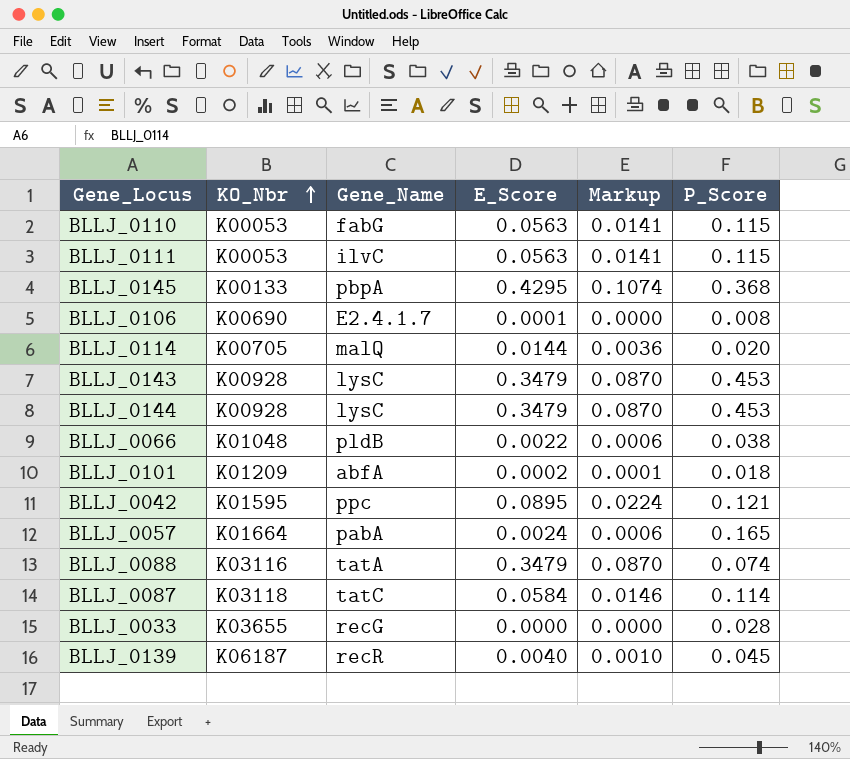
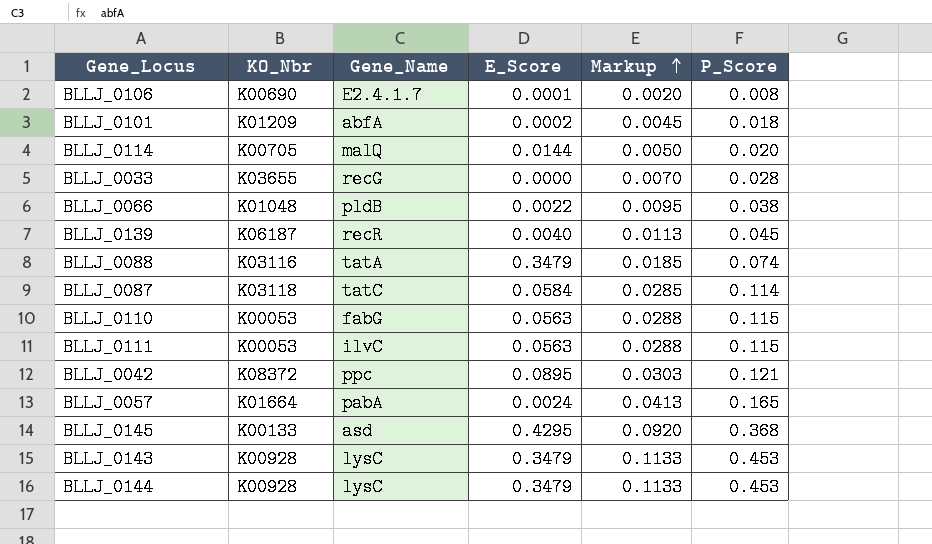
row order: KO_Nbr ascending -> Markup ascending
column Markup | formula: [E_Score] * 0.25 -> [P_Score] * 0.25
BLLJ_0042 | KO_Nbr: K01595 -> K08372
BLLJ_0145 | Gene_Name: pbpA -> asd

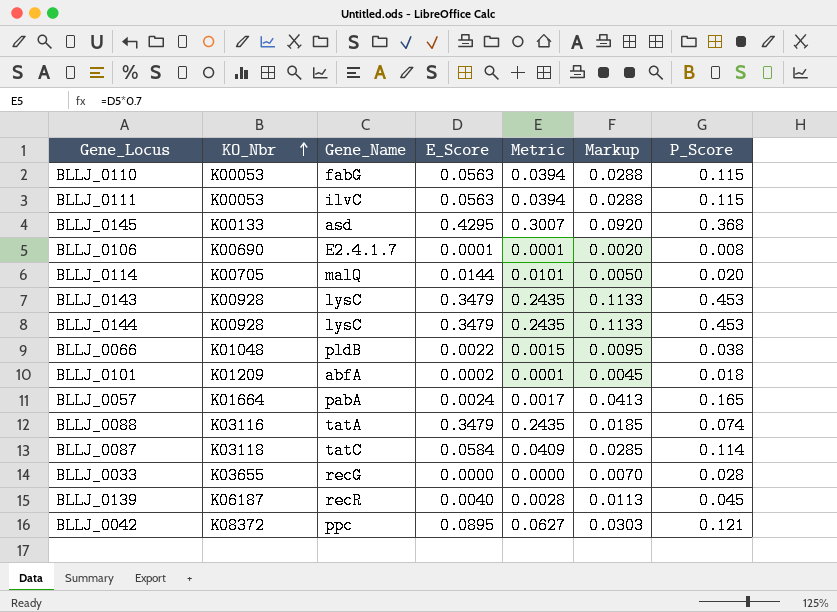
row order: Markup ascending -> KO_Nbr ascending
column Metric | formula: none -> [E_Score] * 0.7

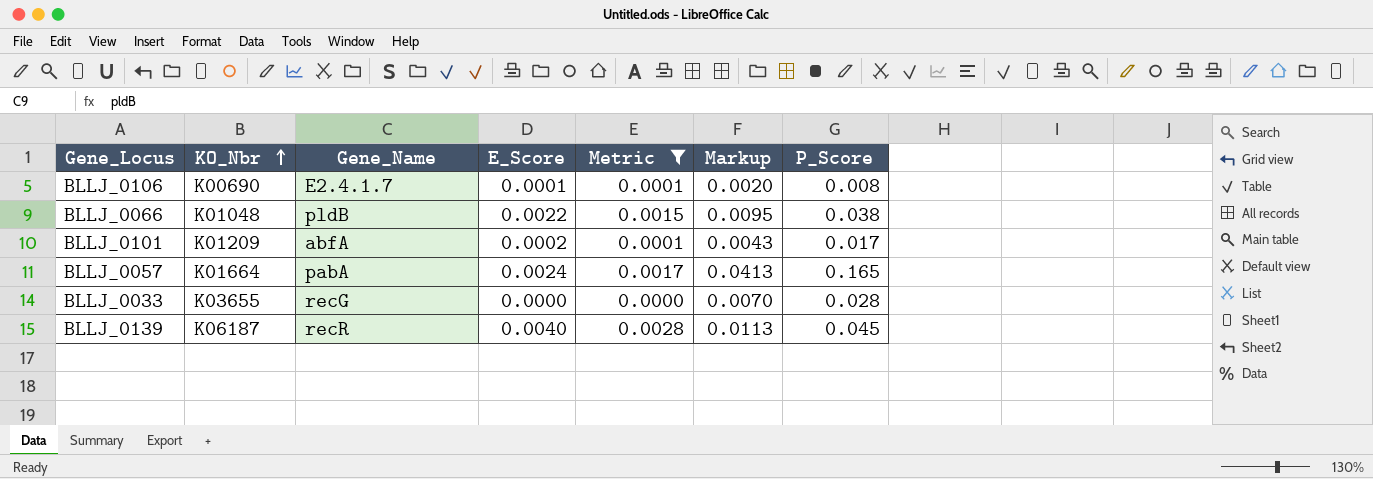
filter: none -> Metric <= 0.0028
BLLJ_0101 | Markup: 0.0045 -> 0.0043
BLLJ_0101 | P_Score: 0.018 -> 0.017

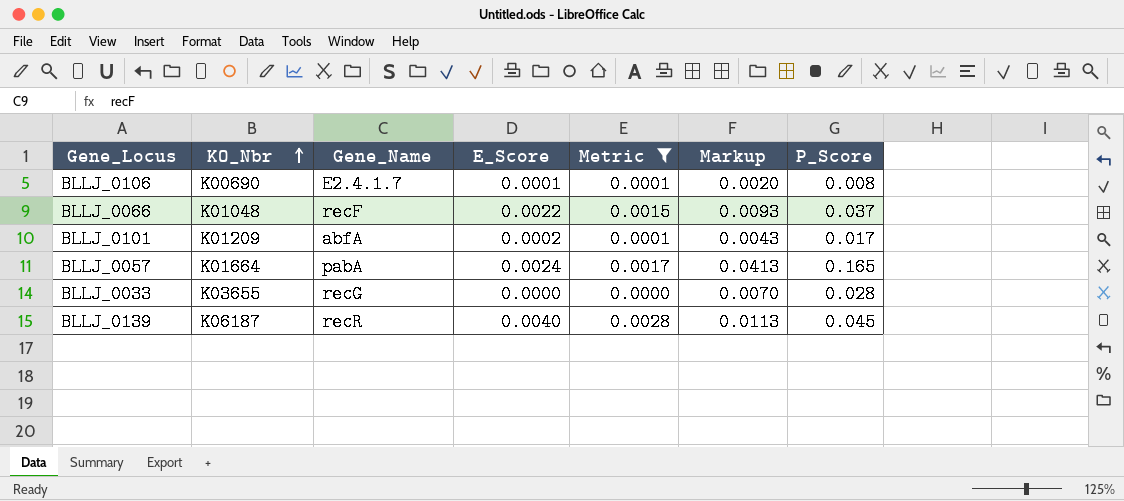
BLLJ_0066 | Gene_Name: pldB -> recF
BLLJ_0066 | Markup: 0.0095 -> 0.0093
BLLJ_0066 | P_Score: 0.038 -> 0.037

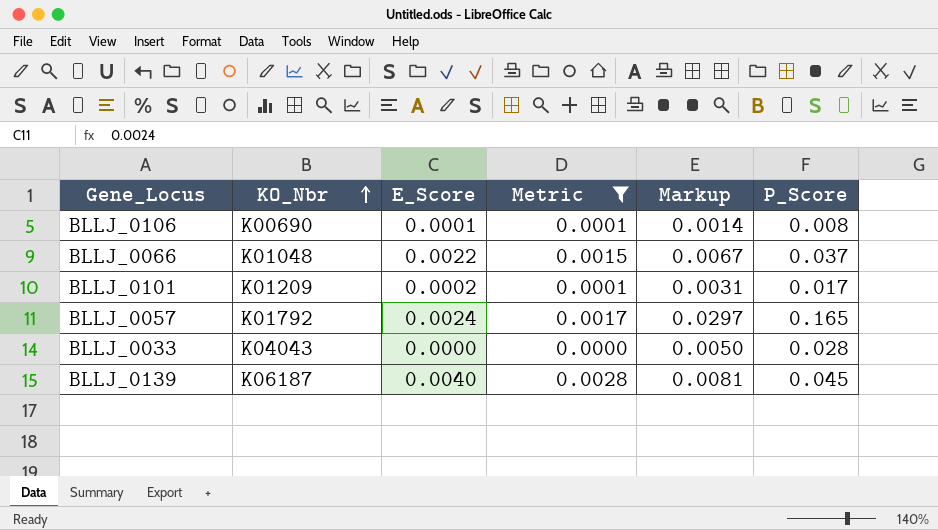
column Gene_Name | position: 3 -> none
column Markup | formula: [P_Score] * 0.25 -> [P_Score] * 0.18
BLLJ_0057 | KO_Nbr: K01664 -> K01792
BLLJ_0033 | KO_Nbr: K03655 -> K04043

